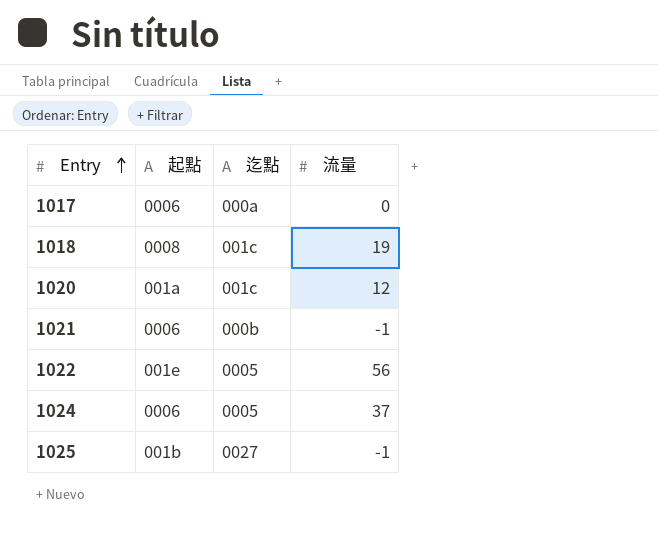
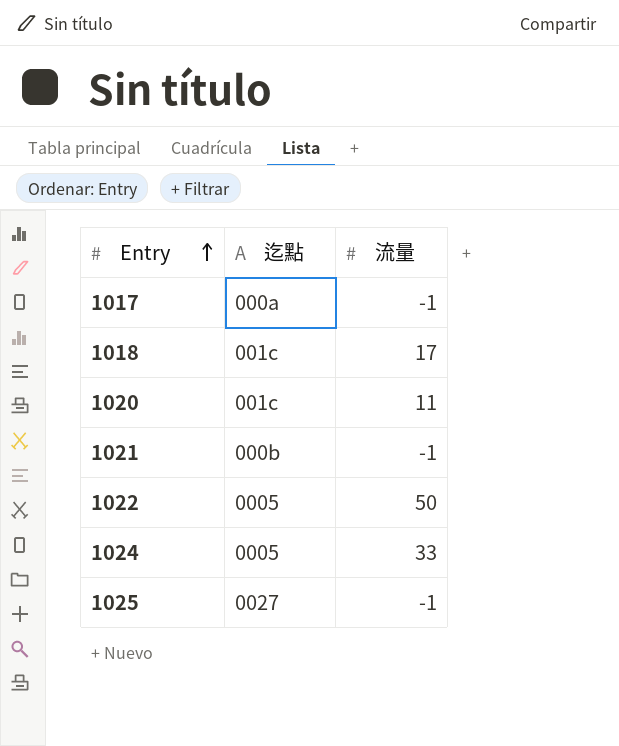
column 起點 | position: 2 -> none
1017 | 流量: 0 -> -1
1018 | 流量: 19 -> 17
1020 | 流量: 12 -> 11
1022 | 流量: 56 -> 50
1024 | 流量: 37 -> 33

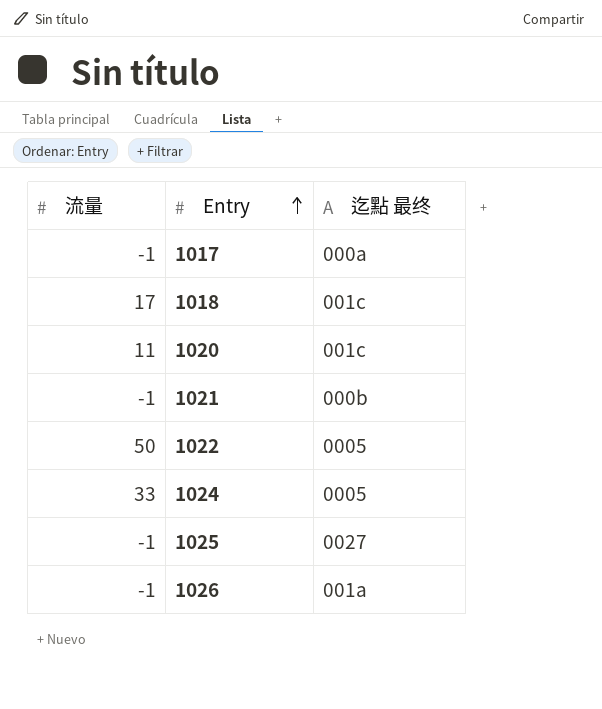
column 流量 | position: 3 -> 1
column name: 迄點 -> 迄點 最终
row 1026: none -> -1 | 001a

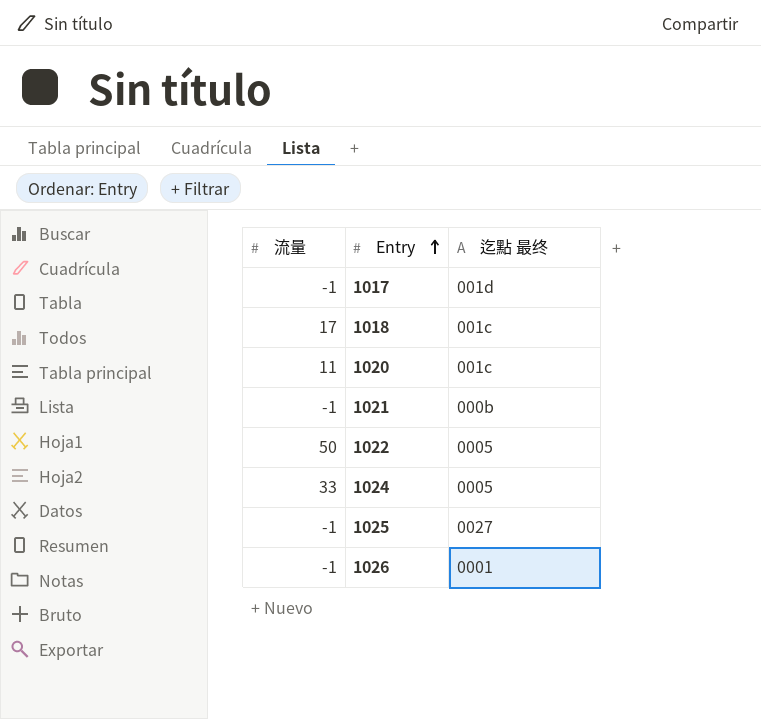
1017 | 迄點 最终: 000a -> 001d
1026 | 迄點 最终: 001a -> 0001

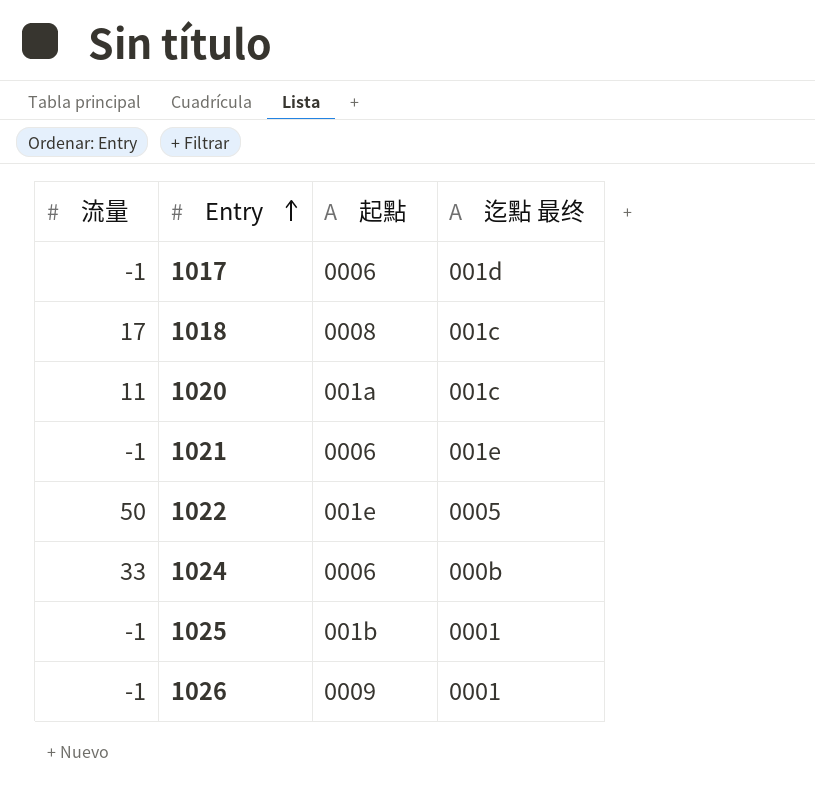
column 起點 | position: none -> 3
1021 | 迄點 最终: 000b -> 001e
1024 | 迄點 最终: 0005 -> 000b
1025 | 迄點 最终: 0027 -> 0001

